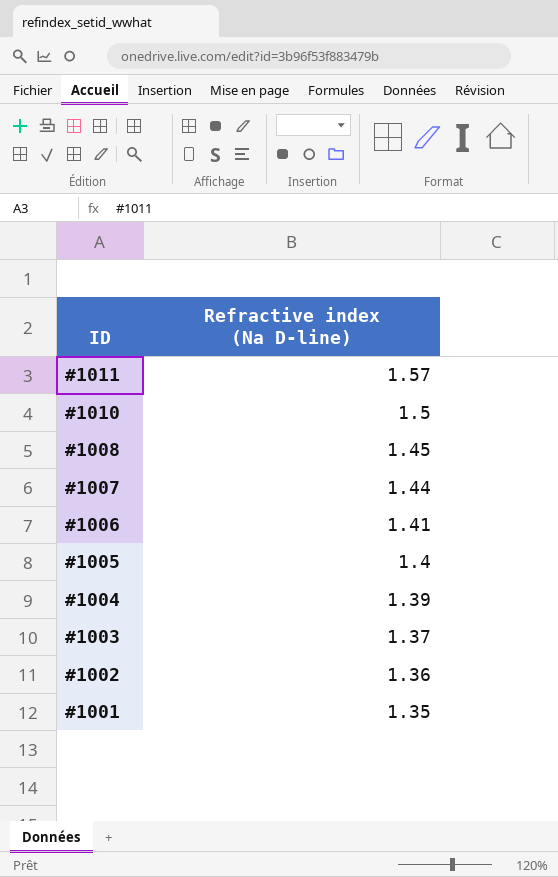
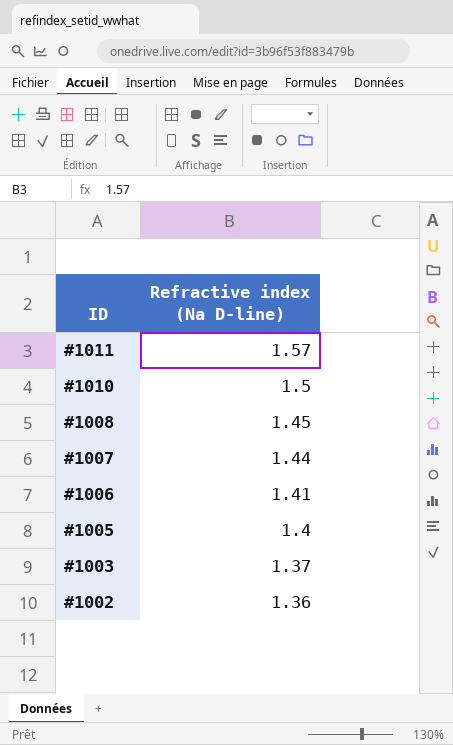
row #1004: 1.39 -> none
row #1001: 1.35 -> none

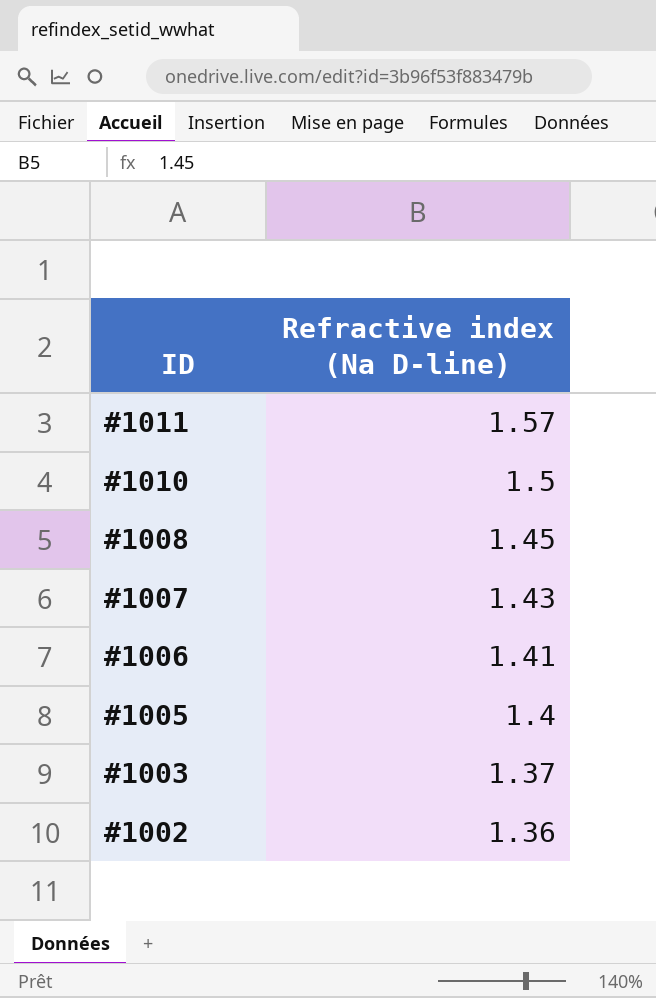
#1007 | Refractive index (Na D-line): 1.44 -> 1.43

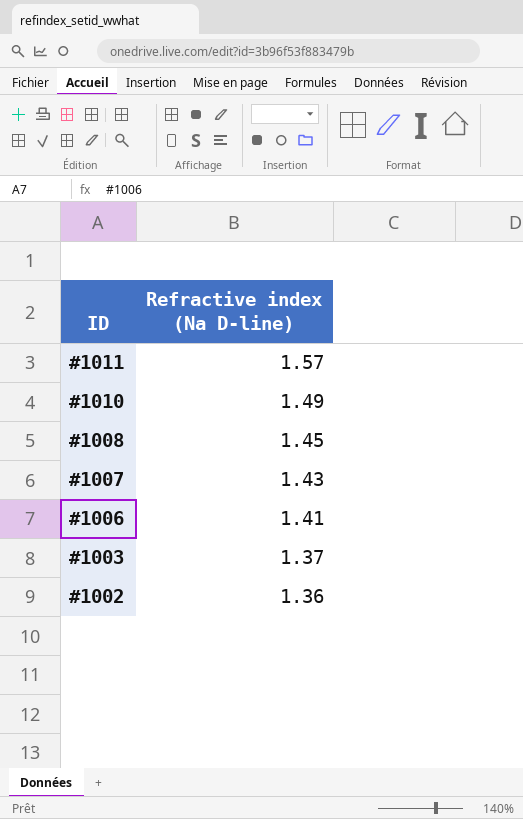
row #1005: 1.4 -> none
#1010 | Refractive index (Na D-line): 1.5 -> 1.49

